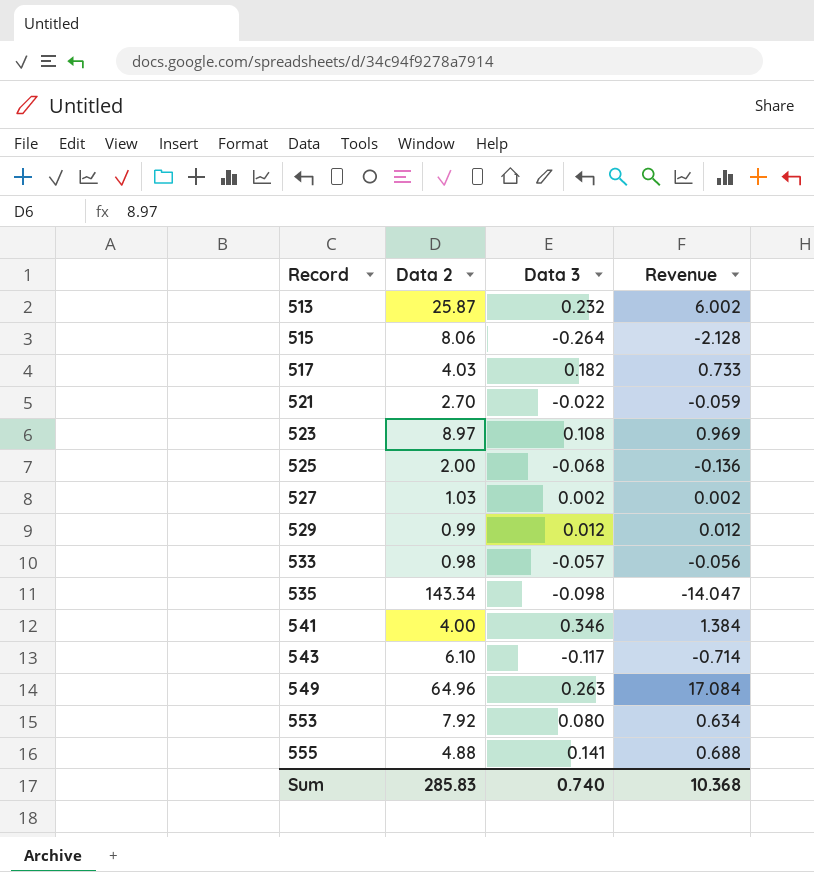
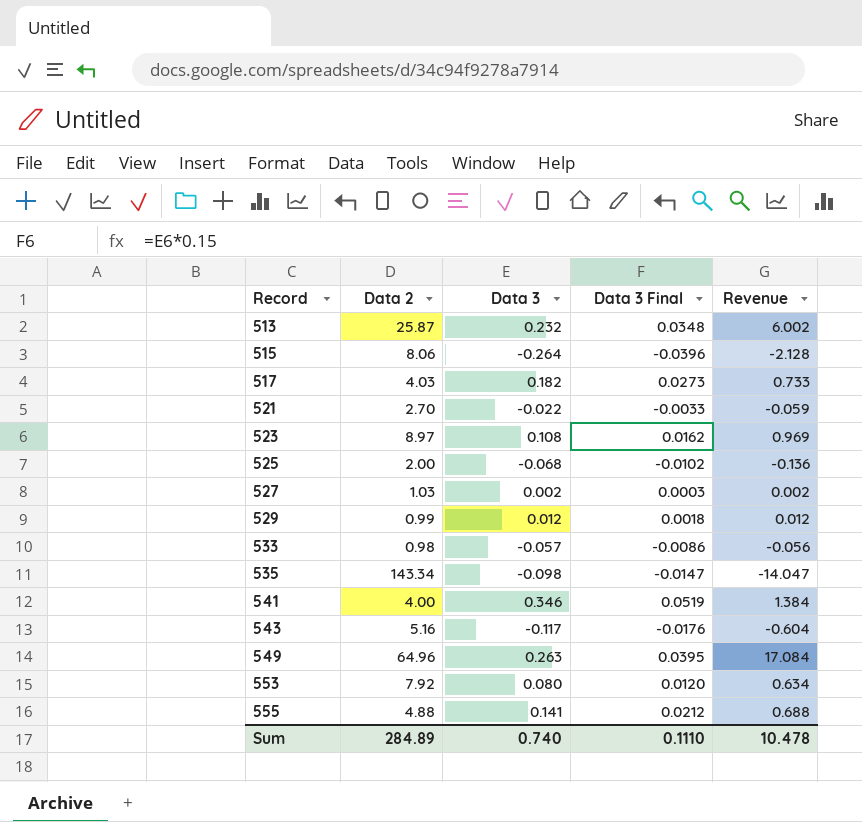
column Data 3 Final | formula: none -> [Data 3] * 0.15
543 | Data 2: 6.10 -> 5.16
543 | Revenue: -0.714 -> -0.604
Sum | Data 2: 285.83 -> 284.89
Sum | Revenue: 10.368 -> 10.478

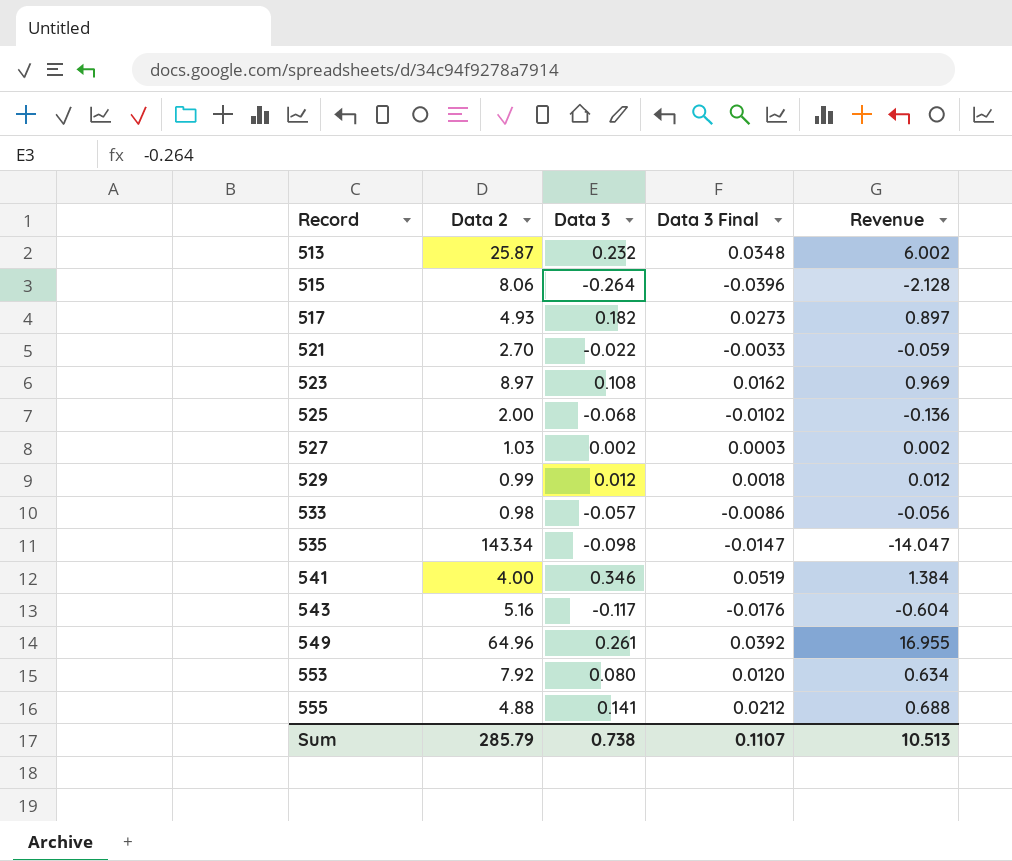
517 | Data 2: 4.03 -> 4.93
517 | Revenue: 0.733 -> 0.897
549 | Data 3: 0.263 -> 0.261
549 | Data 3 Final: 0.0395 -> 0.0392
549 | Revenue: 17.084 -> 16.955
Sum | Data 2: 284.89 -> 285.79
Sum | Data 3: 0.740 -> 0.738
Sum | Data 3 Final: 0.1110 -> 0.1107
Sum | Revenue: 10.478 -> 10.513

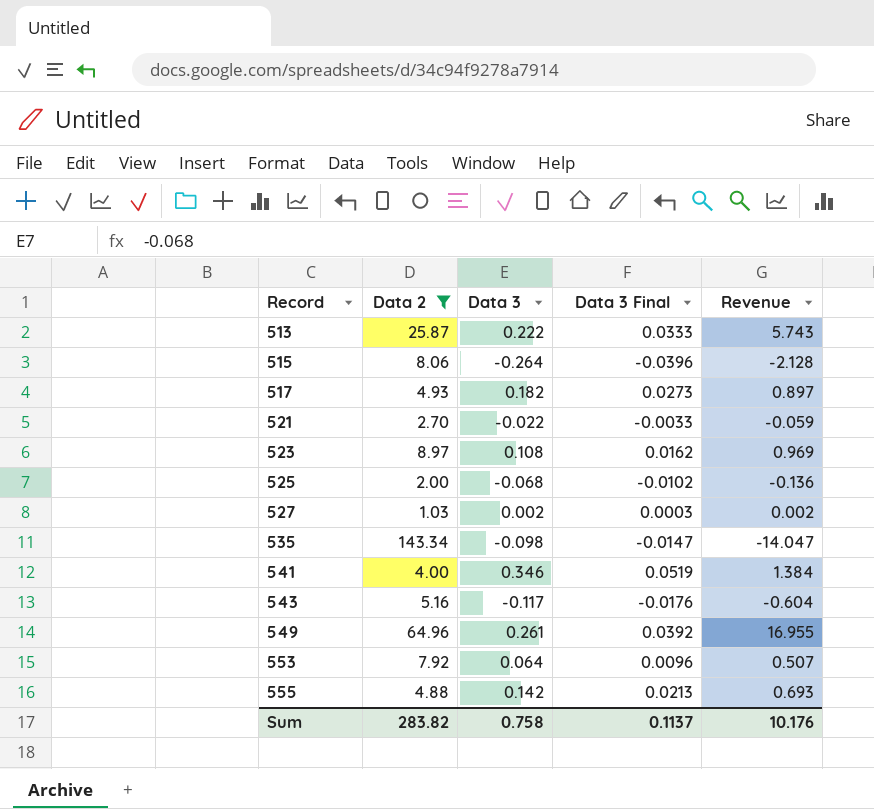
filter: none -> Data 2 >= 1.03
513 | Data 3: 0.232 -> 0.222
513 | Data 3 Final: 0.0348 -> 0.0333
513 | Revenue: 6.002 -> 5.743
553 | Data 3: 0.080 -> 0.064
553 | Data 3 Final: 0.0120 -> 0.0096
553 | Revenue: 0.634 -> 0.507
555 | Data 3: 0.141 -> 0.142
555 | Data 3 Final: 0.0212 -> 0.0213
555 | Revenue: 0.688 -> 0.693
Sum | Data 2: 285.79 -> 283.82
Sum | Data 3: 0.738 -> 0.758
Sum | Data 3 Final: 0.1107 -> 0.1137
Sum | Revenue: 10.513 -> 10.176

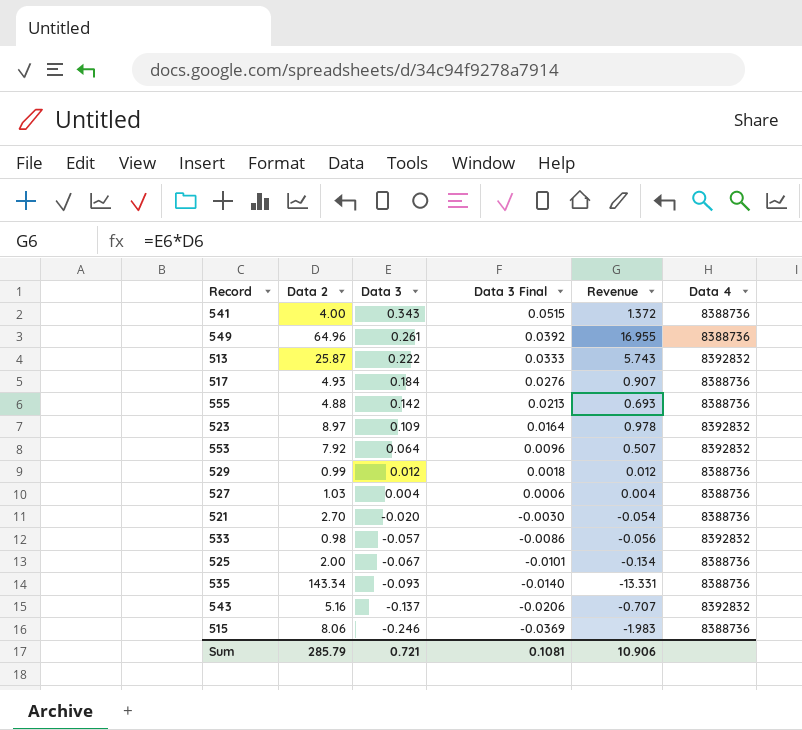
filter: Data 2 >= 1.03 -> none
row order: Record ascending -> Data 3 descending
column Data 4 | position: none -> 6
541 | Data 3: 0.346 -> 0.343
541 | Data 3 Final: 0.0519 -> 0.0515
541 | Revenue: 1.384 -> 1.372
517 | Data 3: 0.182 -> 0.184
517 | Data 3 Final: 0.0273 -> 0.0276
517 | Revenue: 0.897 -> 0.907
523 | Data 3: 0.108 -> 0.109
523 | Data 3 Final: 0.0162 -> 0.0164
523 | Revenue: 0.969 -> 0.978
527 | Data 3: 0.002 -> 0.004
527 | Data 3 Final: 0.0003 -> 0.0006
527 | Revenue: 0.002 -> 0.004
521 | Data 3: -0.022 -> -0.020
521 | Data 3 Final: -0.0033 -> -0.0030
521 | Revenue: -0.059 -> -0.054
525 | Data 3: -0.068 -> -0.067
525 | Data 3 Final: -0.0102 -> -0.0101
525 | Revenue: -0.136 -> -0.134
535 | Data 3: -0.098 -> -0.093
535 | Data 3 Final: -0.0147 -> -0.0140
535 | Revenue: -14.047 -> -13.331
543 | Data 3: -0.117 -> -0.137
543 | Data 3 Final: -0.0176 -> -0.0206
543 | Revenue: -0.604 -> -0.707
515 | Data 3: -0.264 -> -0.246
515 | Data 3 Final: -0.0396 -> -0.0369
515 | Revenue: -2.128 -> -1.983
Sum | Data 2: 283.82 -> 285.79
Sum | Data 3: 0.758 -> 0.721
Sum | Data 3 Final: 0.1137 -> 0.1081
Sum | Revenue: 10.176 -> 10.906

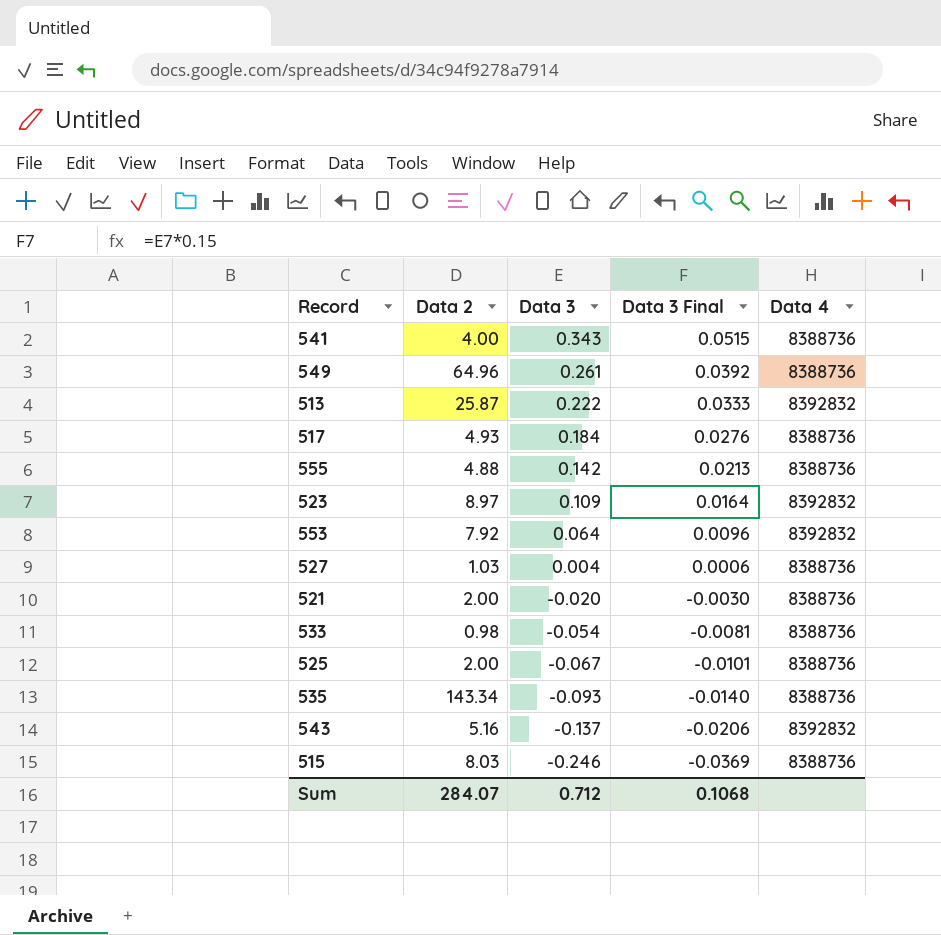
column Revenue | formula: [Data 2] * [Data 3] -> none
row 529: 0.99 | 0.012 | 0.0018 | 0.012 | 8388736 -> none
521 | Data 2: 2.70 -> 2.00
533 | Data 3: -0.057 -> -0.054
533 | Data 3 Final: -0.0086 -> -0.0081
533 | Data 4: 8392832 -> 8388736
515 | Data 2: 8.06 -> 8.03
Sum | Data 2: 285.79 -> 284.07
Sum | Data 3: 0.721 -> 0.712
Sum | Data 3 Final: 0.1081 -> 0.1068

